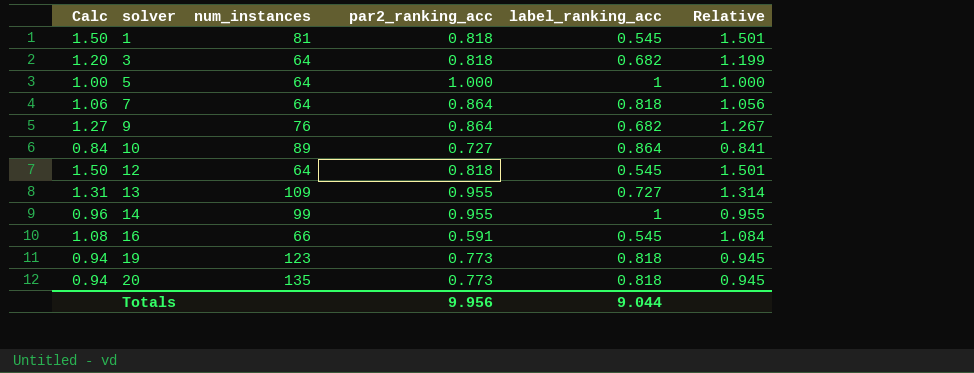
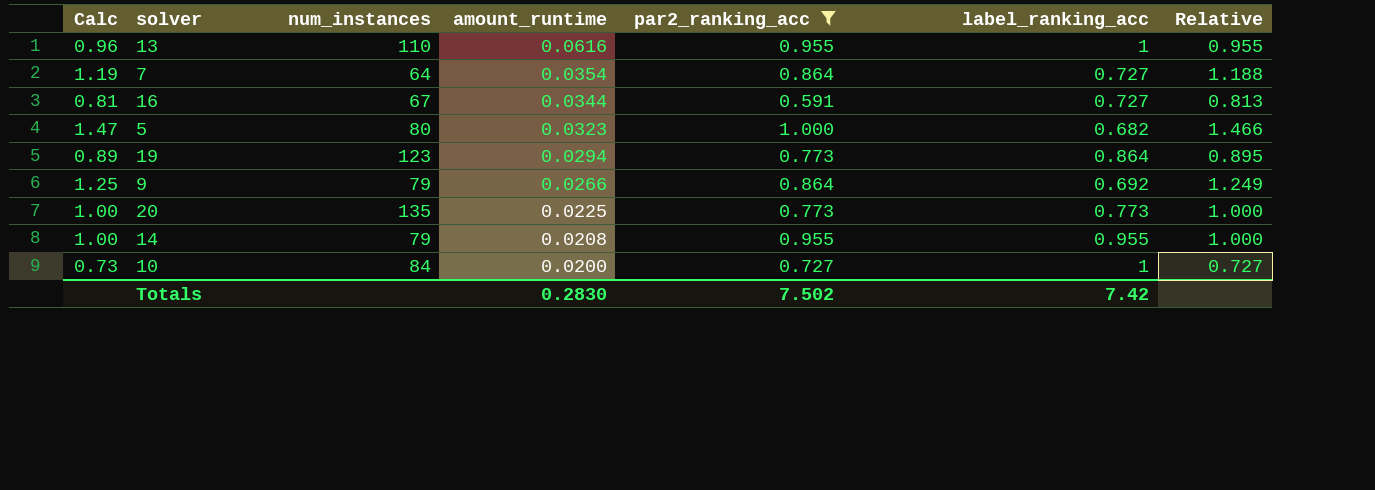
filter: none -> par2_ranking_acc != 0.818
row order: solver ascending -> amount_runtime descending
column amount_runtime | position: none -> 4
13 | Calc: 1.31 -> 0.96
13 | num_instances: 109 -> 110
13 | label_ranking_acc: 0.727 -> 1
13 | Relative: 1.314 -> 0.955
7 | Calc: 1.06 -> 1.19
7 | label_ranking_acc: 0.818 -> 0.727
7 | Relative: 1.056 -> 1.188
16 | Calc: 1.08 -> 0.81
16 | num_instances: 66 -> 67
16 | label_ranking_acc: 0.545 -> 0.727
16 | Relative: 1.084 -> 0.813
5 | Calc: 1.00 -> 1.47
5 | num_instances: 64 -> 80
5 | label_ranking_acc: 1 -> 0.682
5 | Relative: 1.000 -> 1.466
19 | Calc: 0.94 -> 0.89
19 | label_ranking_acc: 0.818 -> 0.864
19 | Relative: 0.945 -> 0.895
9 | Calc: 1.27 -> 1.25
9 | num_instances: 76 -> 79
9 | label_ranking_acc: 0.682 -> 0.692
9 | Relative: 1.267 -> 1.249
20 | Calc: 0.94 -> 1.00
20 | label_ranking_acc: 0.818 -> 0.773
20 | Relative: 0.945 -> 1.000
14 | Calc: 0.96 -> 1.00
14 | num_instances: 99 -> 79
14 | label_ranking_acc: 1 -> 0.955
14 | Relative: 0.955 -> 1.000
10 | Calc: 0.84 -> 0.73
10 | num_instances: 89 -> 84
10 | label_ranking_acc: 0.864 -> 1
10 | Relative: 0.841 -> 0.727
Totals | par2_ranking_acc: 9.956 -> 7.502
Totals | label_ranking_acc: 9.044 -> 7.42

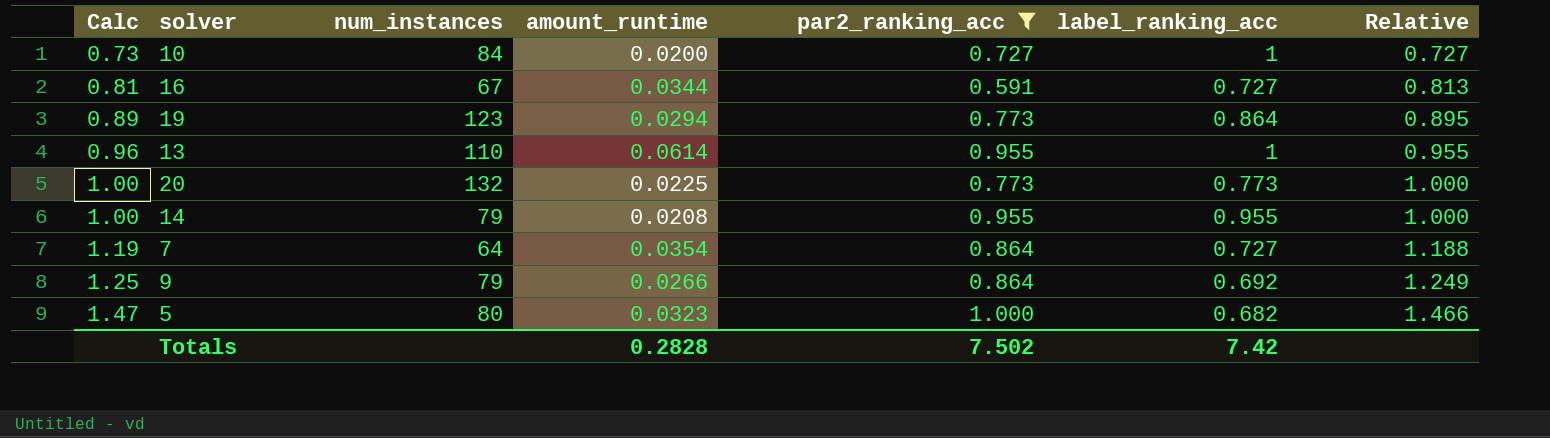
row order: amount_runtime descending -> Calc ascending
13 | amount_runtime: 0.0616 -> 0.0614
20 | num_instances: 135 -> 132
Totals | amount_runtime: 0.2830 -> 0.2828

